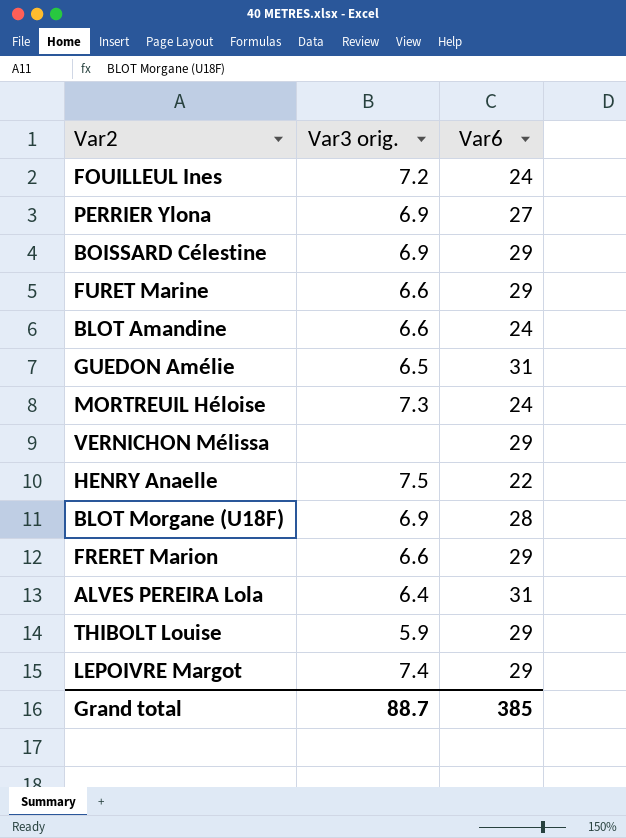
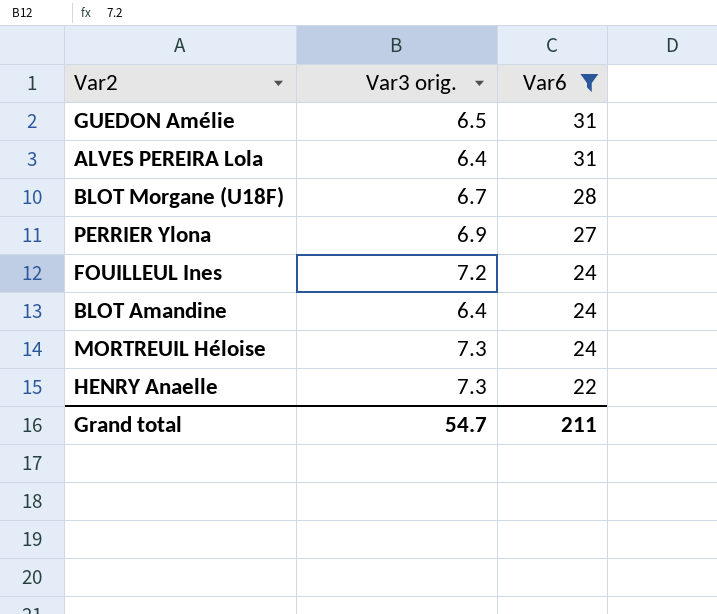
filter: none -> Var6 != 29
row order: none -> Var6 descending
BLOT Morgane (U18F) | Var3 orig.: 6.9 -> 6.7
BLOT Amandine | Var3 orig.: 6.6 -> 6.4
HENRY Anaelle | Var3 orig.: 7.5 -> 7.3
Grand total | Var3 orig.: 88.7 -> 54.7
Grand total | Var6: 385 -> 211

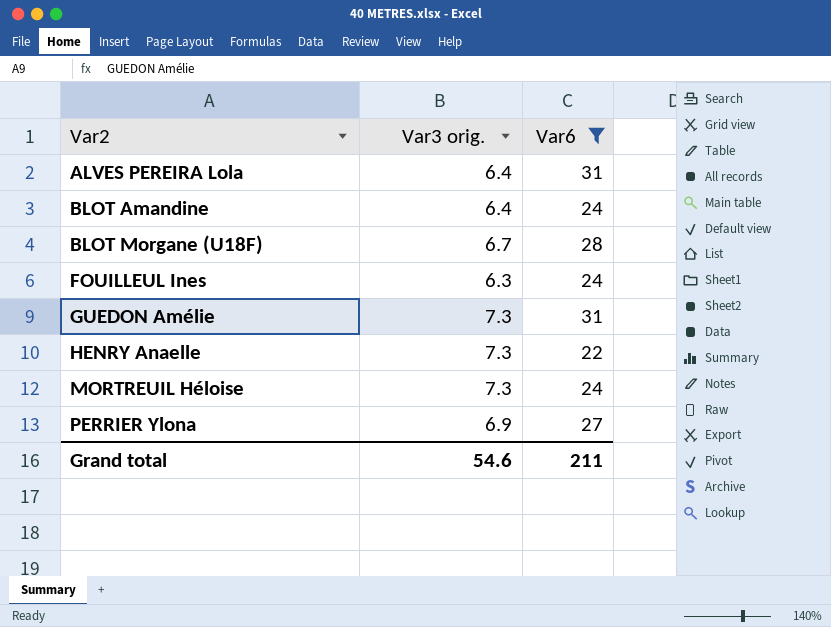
row order: Var6 descending -> Var2 ascending
FOUILLEUL Ines | Var3 orig.: 7.2 -> 6.3
GUEDON Amélie | Var3 orig.: 6.5 -> 7.3
Grand total | Var3 orig.: 54.7 -> 54.6

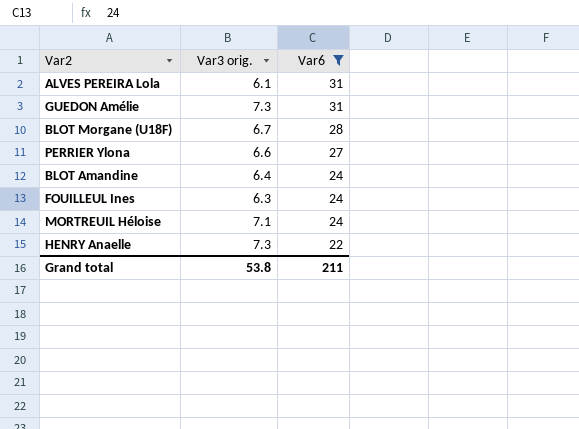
row order: Var2 ascending -> Var6 descending
ALVES PEREIRA Lola | Var3 orig.: 6.4 -> 6.1
PERRIER Ylona | Var3 orig.: 6.9 -> 6.6
MORTREUIL Héloise | Var3 orig.: 7.3 -> 7.1
Grand total | Var3 orig.: 54.6 -> 53.8

